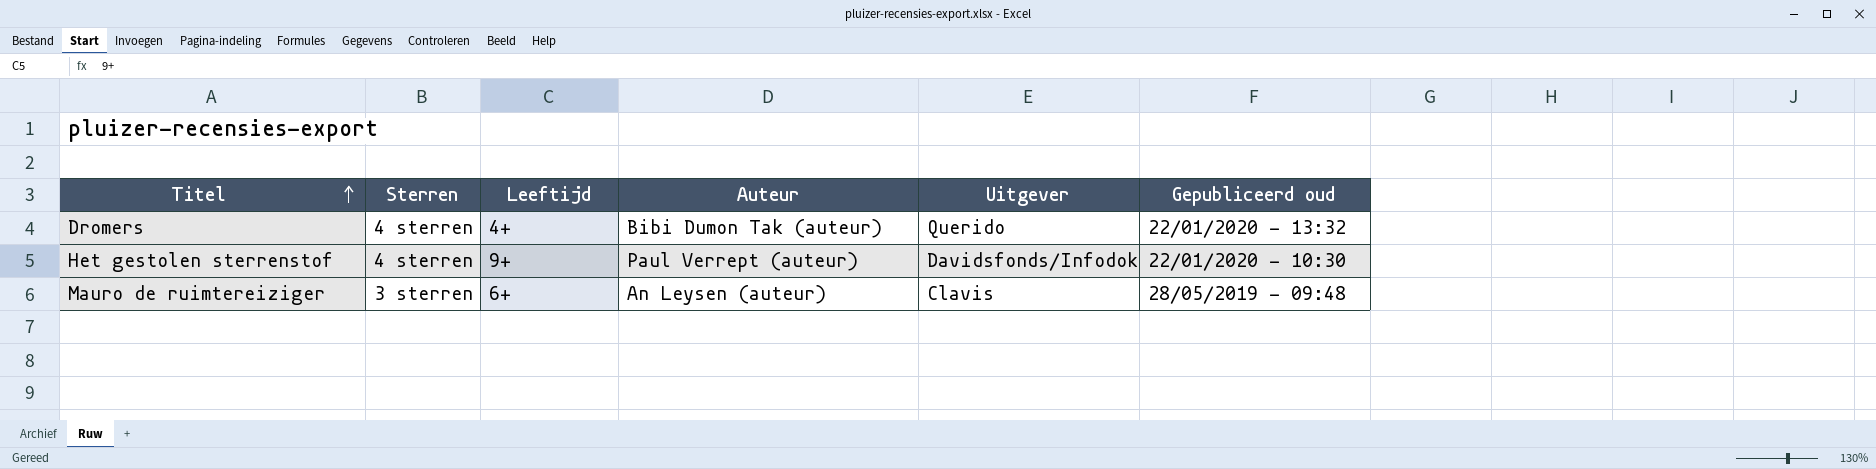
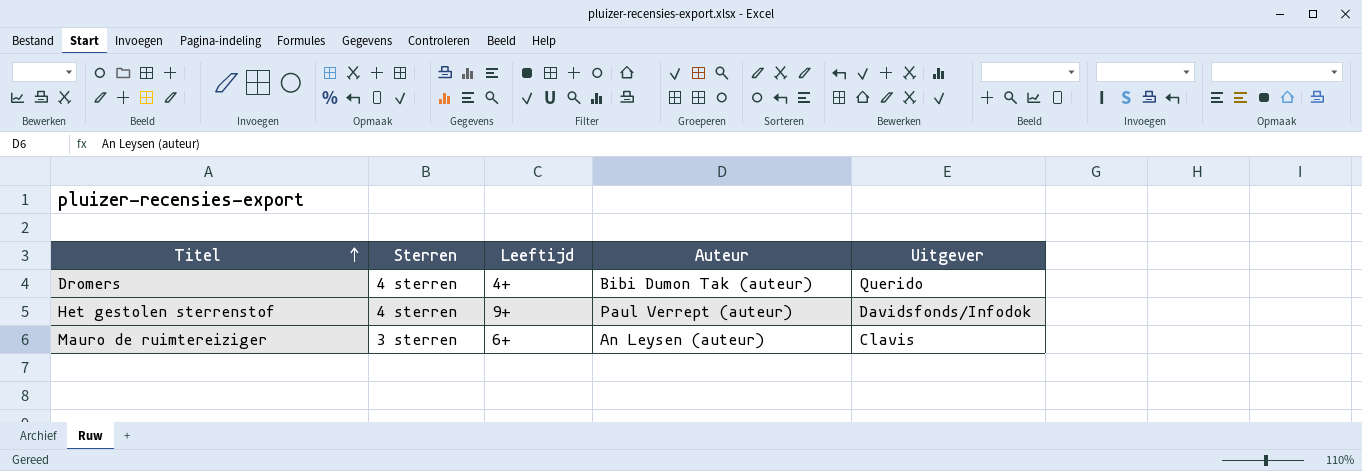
column Gepubliceerd oud | position: 6 -> none

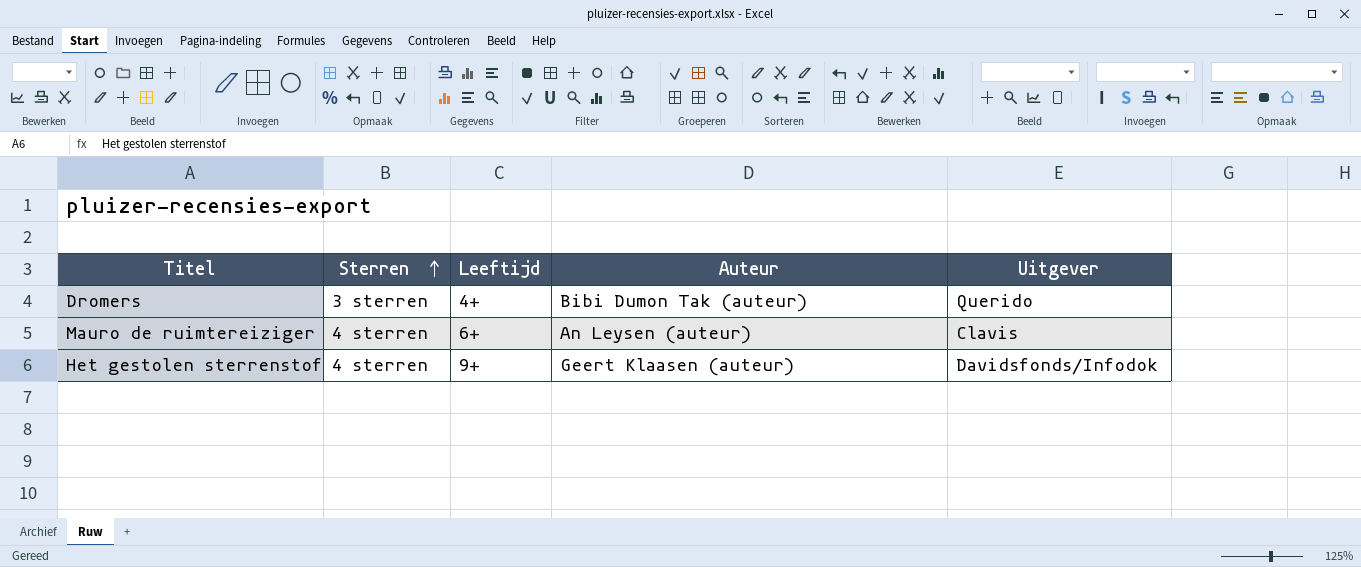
row order: Titel ascending -> Sterren ascending
Dromers | Sterren: 4 sterren -> 3 sterren
Mauro de ruimtereiziger | Sterren: 3 sterren -> 4 sterren
Het gestolen sterrenstof | Auteur: Paul Verrept (auteur) -> Geert Klaasen (auteur)

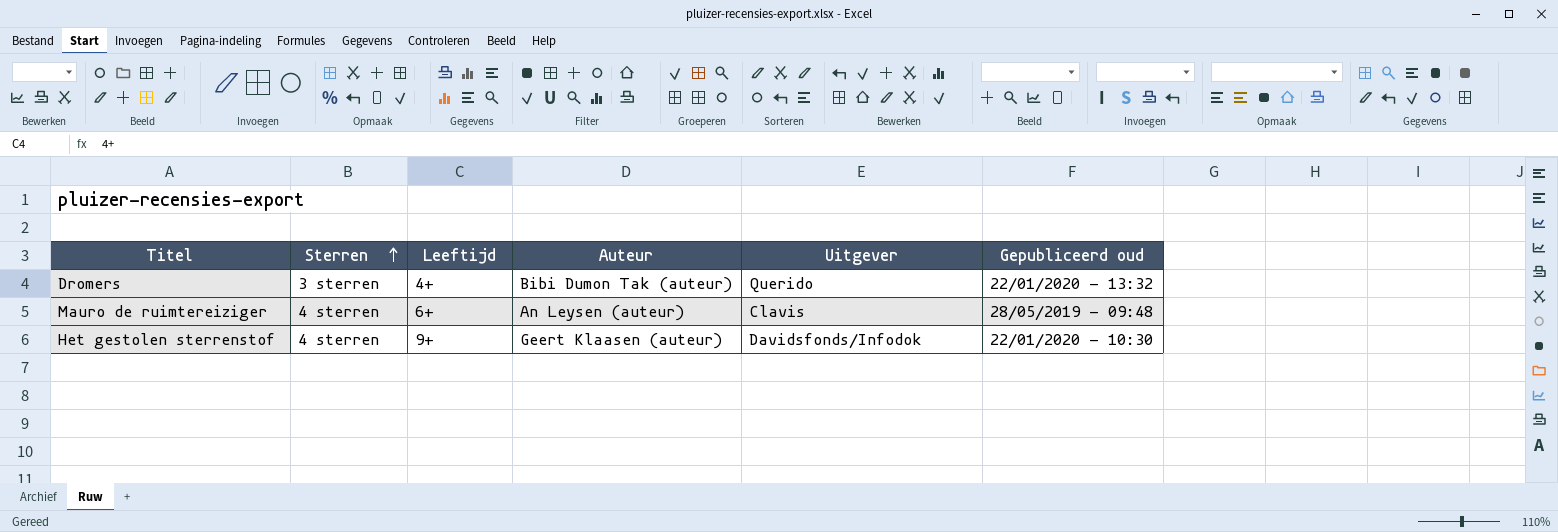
column Gepubliceerd oud | position: none -> 6

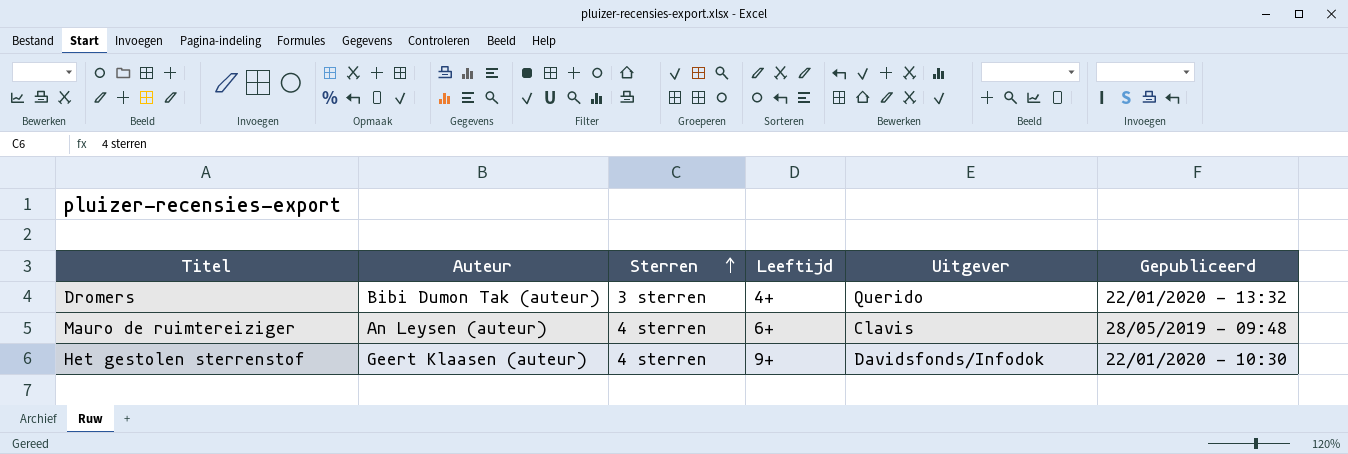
column Auteur | position: 4 -> 2
column name: Gepubliceerd oud -> Gepubliceerd

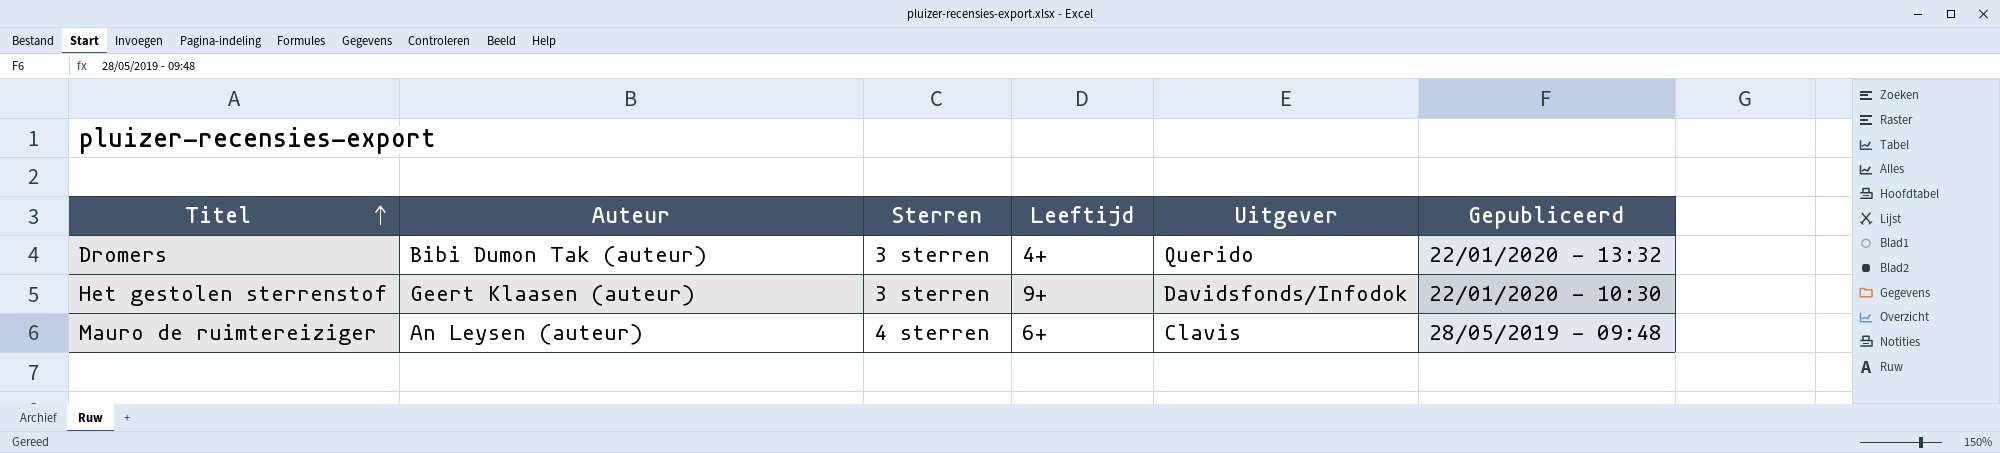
row order: Sterren ascending -> Titel ascending
Het gestolen sterrenstof | Sterren: 4 sterren -> 3 sterren

